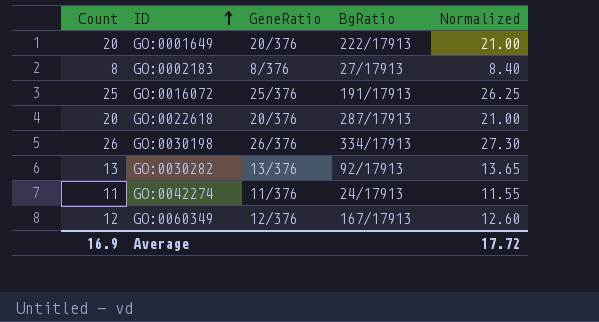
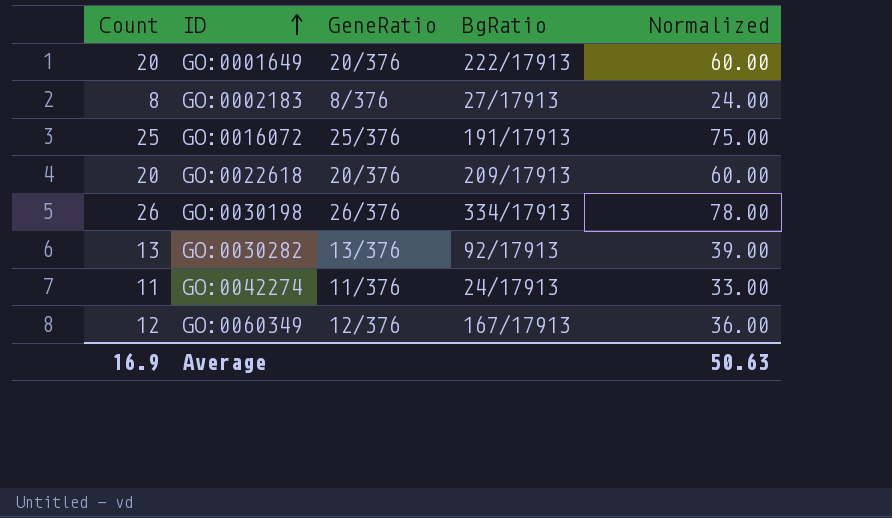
column Normalized | formula: [Count] * 1.05 -> [Count] * 3
GO:0022618 | BgRatio: 287/17913 -> 209/17913
Average | Normalized: 17.72 -> 50.63

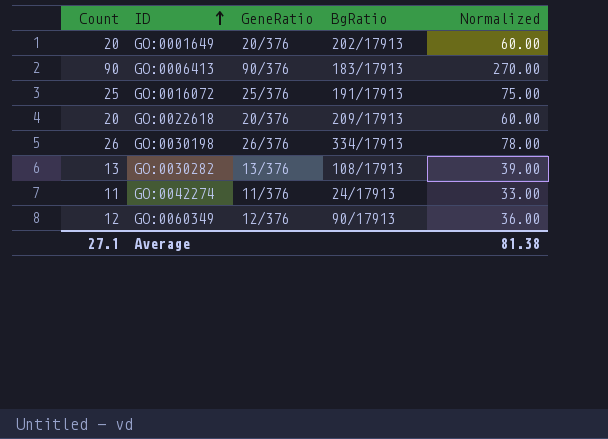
row GO:0002183: 8 | 8/376 | 27/17913 | 24.00 -> none
GO:0001649 | BgRatio: 222/17913 -> 202/17913
row GO:0006413: none -> 90 | 90/376 | 183/17913 | 270.00
GO:0030282 | BgRatio: 92/17913 -> 108/17913
GO:0060349 | BgRatio: 167/17913 -> 90/17913
Average | Count: 16.9 -> 27.1
Average | Normalized: 50.63 -> 81.38

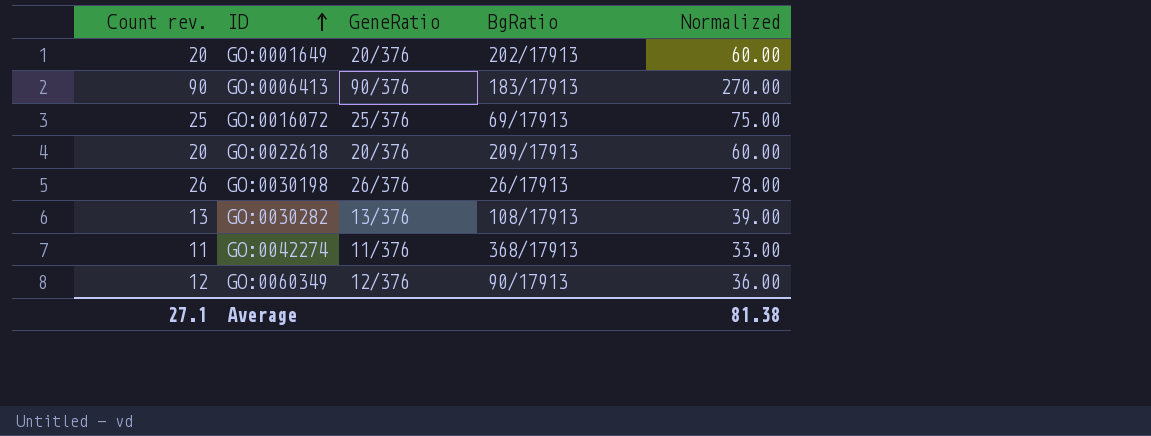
column name: Count -> Count rev.
GO:0016072 | BgRatio: 191/17913 -> 69/17913
GO:0030198 | BgRatio: 334/17913 -> 26/17913
GO:0042274 | BgRatio: 24/17913 -> 368/17913

